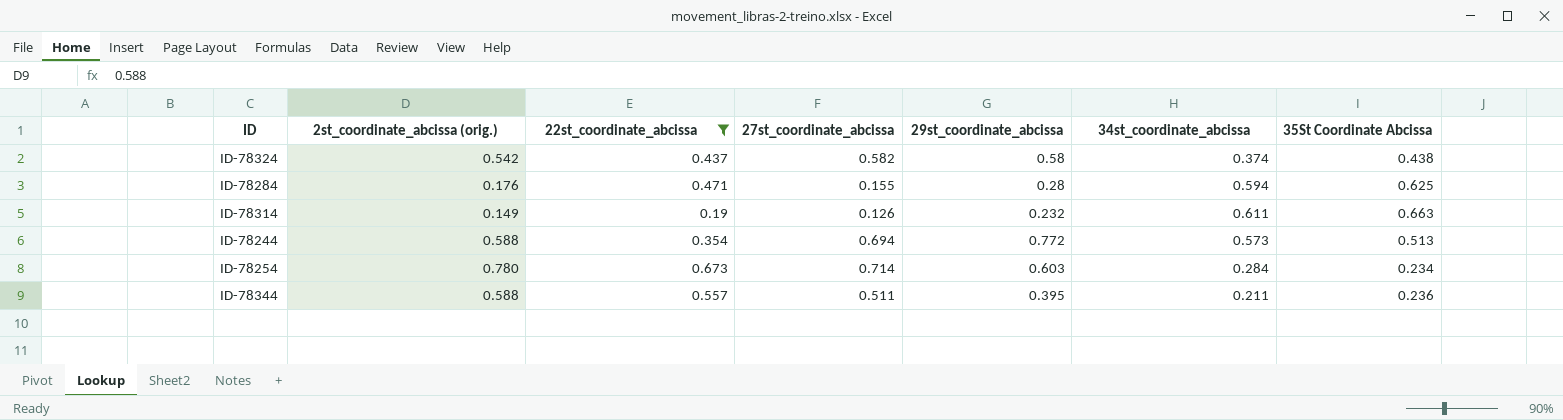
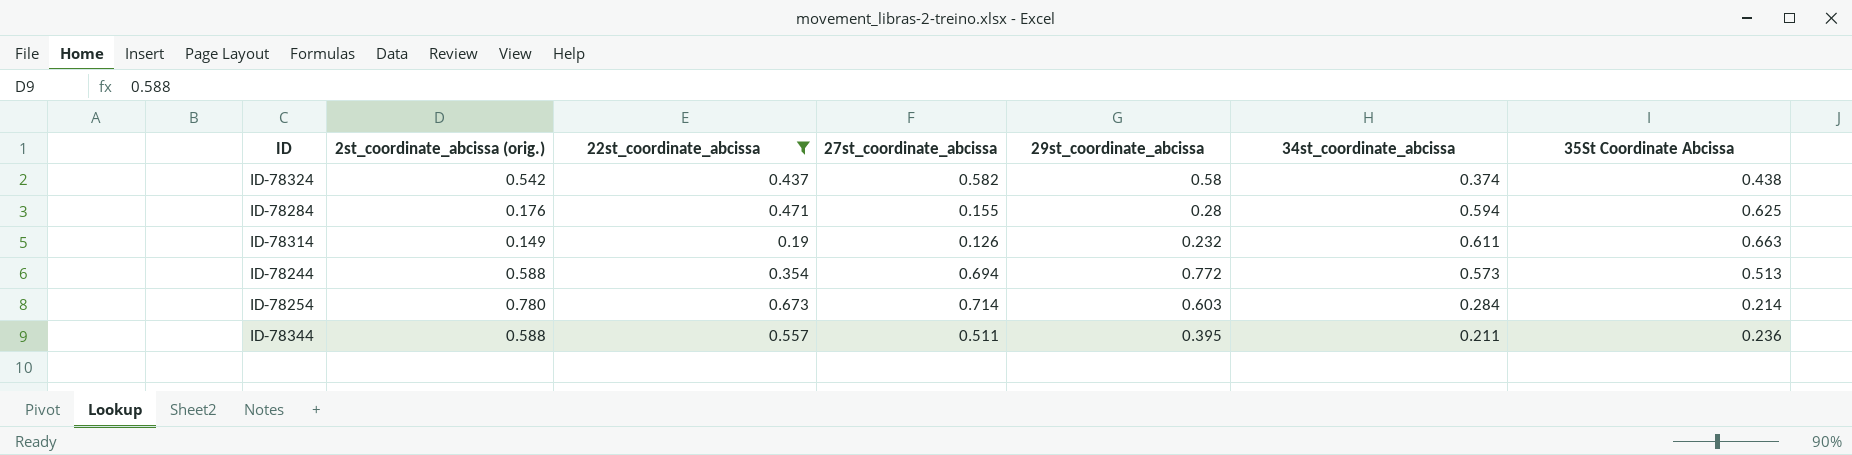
ID-78254 | 35St Coordinate Abcissa: 0.234 -> 0.214

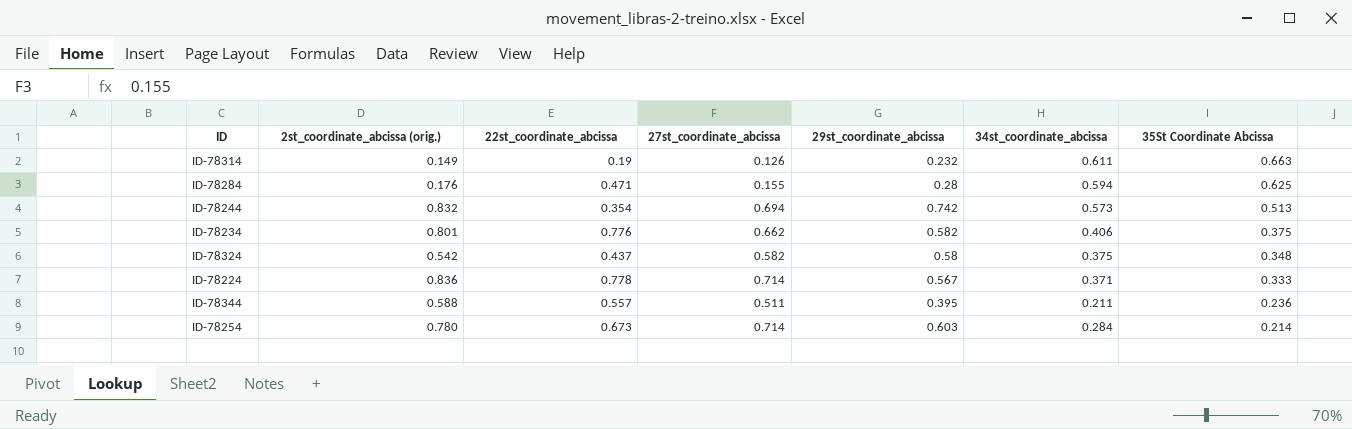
filter: 22st_coordinate_abcissa <= 0.673 -> none
row order: none -> 35St Coordinate Abcissa descending
ID-78244 | 2st_coordinate_abcissa (orig.): 0.588 -> 0.832
ID-78244 | 29st_coordinate_abcissa: 0.772 -> 0.742
ID-78324 | 34st_coordinate_abcissa: 0.374 -> 0.375
ID-78324 | 35St Coordinate Abcissa: 0.438 -> 0.348

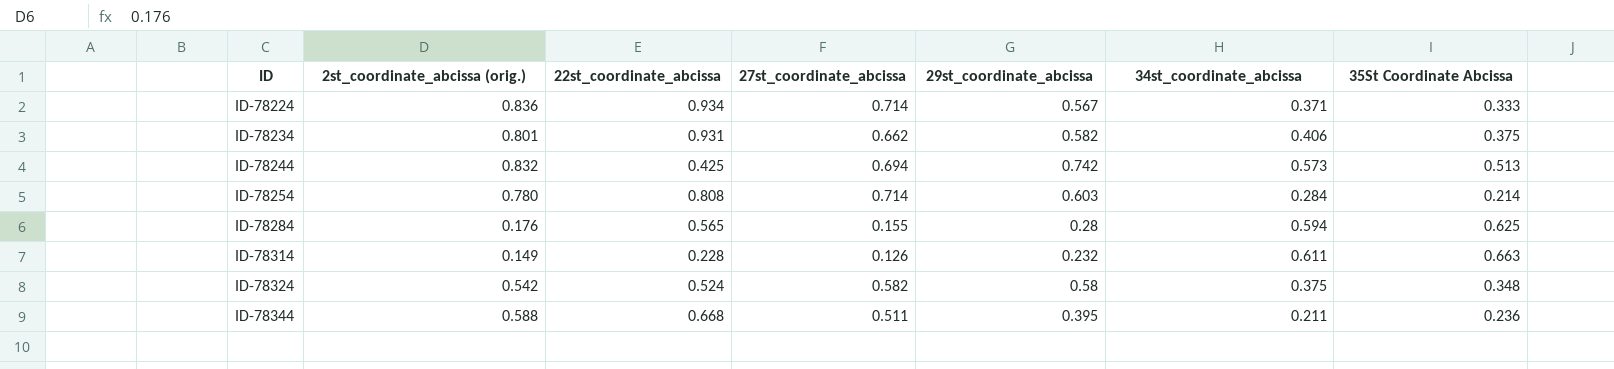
row order: 35St Coordinate Abcissa descending -> ID ascending
ID-78224 | 22st_coordinate_abcissa: 0.778 -> 0.934
ID-78234 | 22st_coordinate_abcissa: 0.776 -> 0.931
ID-78244 | 22st_coordinate_abcissa: 0.354 -> 0.425
ID-78254 | 22st_coordinate_abcissa: 0.673 -> 0.808
ID-78284 | 22st_coordinate_abcissa: 0.471 -> 0.565
ID-78314 | 22st_coordinate_abcissa: 0.19 -> 0.228
ID-78324 | 22st_coordinate_abcissa: 0.437 -> 0.524
ID-78344 | 22st_coordinate_abcissa: 0.557 -> 0.668

